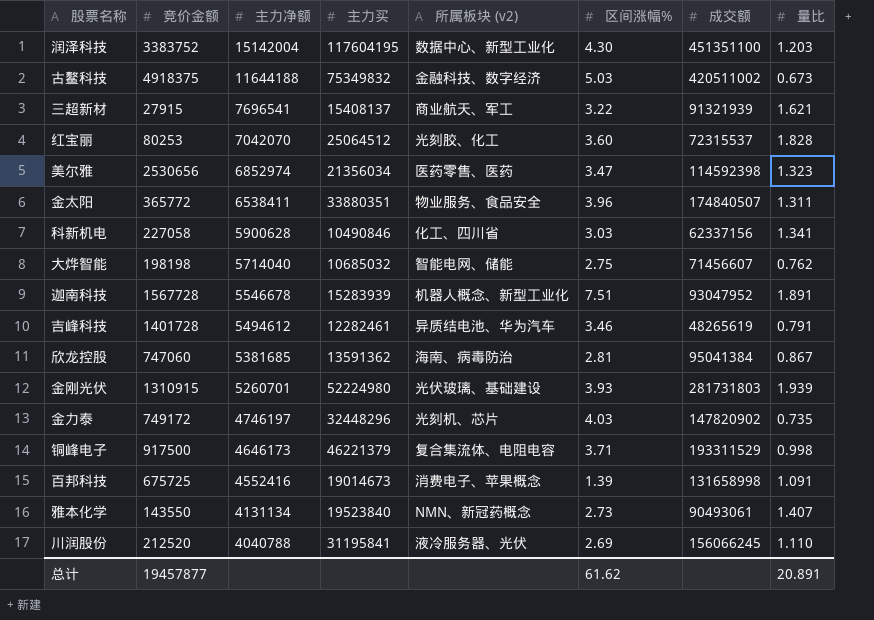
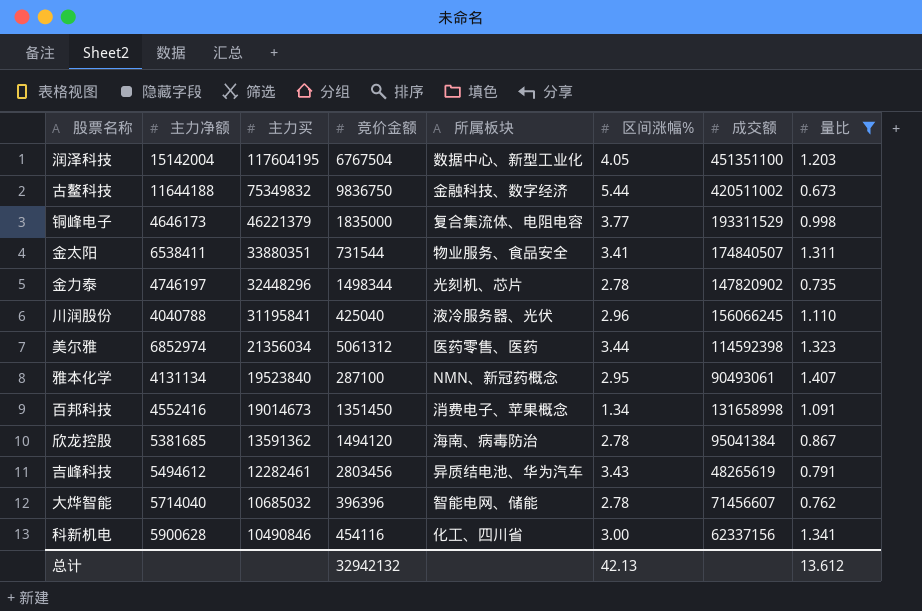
filter: none -> 量比 <= 1.407
row order: 主力净额 descending -> 主力买 descending
column 竞价金额 | position: 2 -> 4
column name: 所属板块 (v2) -> 所属板块
润泽科技 | 竞价金额: 3383752 -> 6767504
润泽科技 | 区间涨幅%: 4.30 -> 4.05
古鳌科技 | 竞价金额: 4918375 -> 9836750
古鳌科技 | 区间涨幅%: 5.03 -> 5.44
铜峰电子 | 竞价金额: 917500 -> 1835000
铜峰电子 | 区间涨幅%: 3.71 -> 3.77
金太阳 | 竞价金额: 365772 -> 731544
金太阳 | 区间涨幅%: 3.96 -> 3.41
金力泰 | 竞价金额: 749172 -> 1498344
金力泰 | 区间涨幅%: 4.03 -> 2.78
川润股份 | 竞价金额: 212520 -> 425040
川润股份 | 区间涨幅%: 2.69 -> 2.96
美尔雅 | 竞价金额: 2530656 -> 5061312
美尔雅 | 区间涨幅%: 3.47 -> 3.44
雅本化学 | 竞价金额: 143550 -> 287100
雅本化学 | 区间涨幅%: 2.73 -> 2.95
百邦科技 | 竞价金额: 675725 -> 1351450
百邦科技 | 区间涨幅%: 1.39 -> 1.34
欣龙控股 | 竞价金额: 747060 -> 1494120
欣龙控股 | 区间涨幅%: 2.81 -> 2.78
吉峰科技 | 竞价金额: 1401728 -> 2803456
吉峰科技 | 区间涨幅%: 3.46 -> 3.43
大烨智能 | 竞价金额: 198198 -> 396396
大烨智能 | 区间涨幅%: 2.75 -> 2.78
科新机电 | 竞价金额: 227058 -> 454116
科新机电 | 区间涨幅%: 3.03 -> 3.00
总计 | 竞价金额: 19457877 -> 32942132
总计 | 区间涨幅%: 61.62 -> 42.13
总计 | 量比: 20.891 -> 13.612

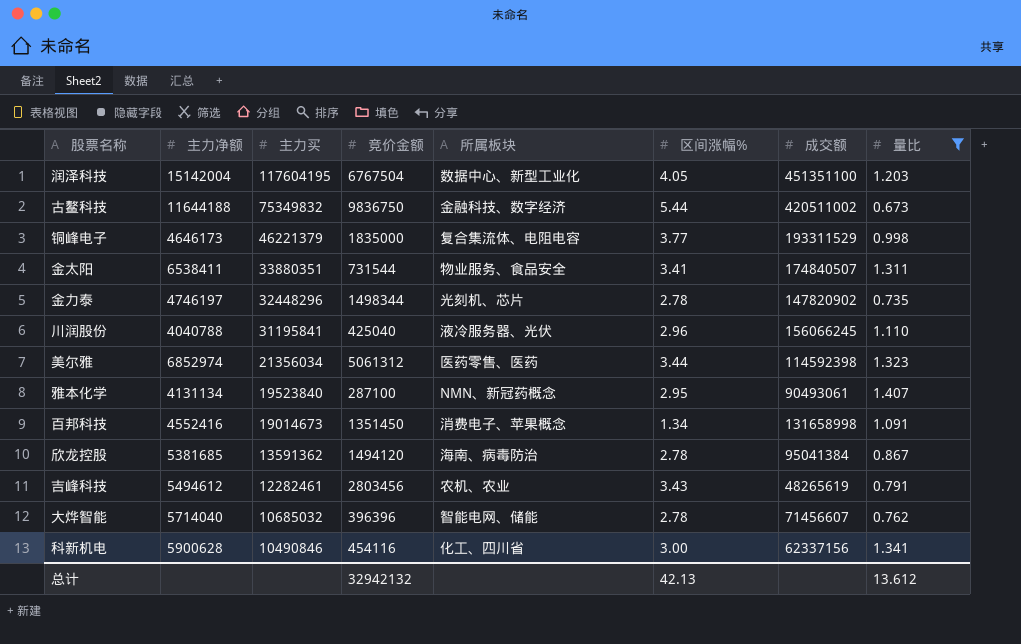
吉峰科技 | 所属板块: 异质结电池、华为汽车 -> 农机、农业

